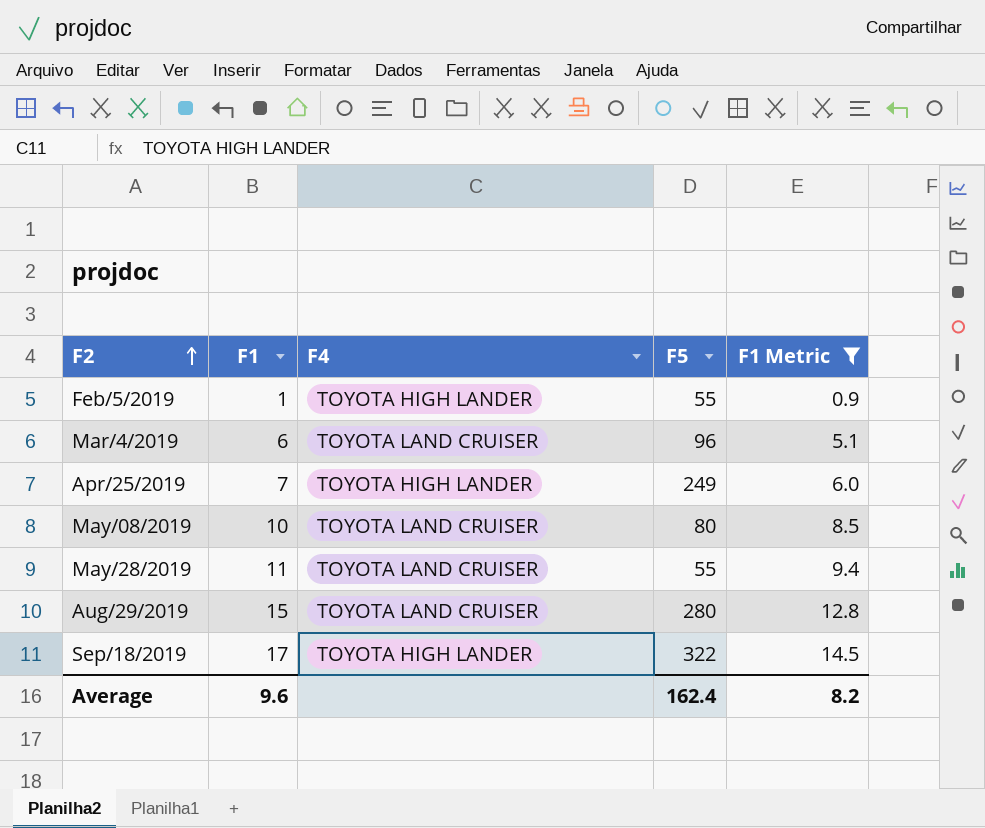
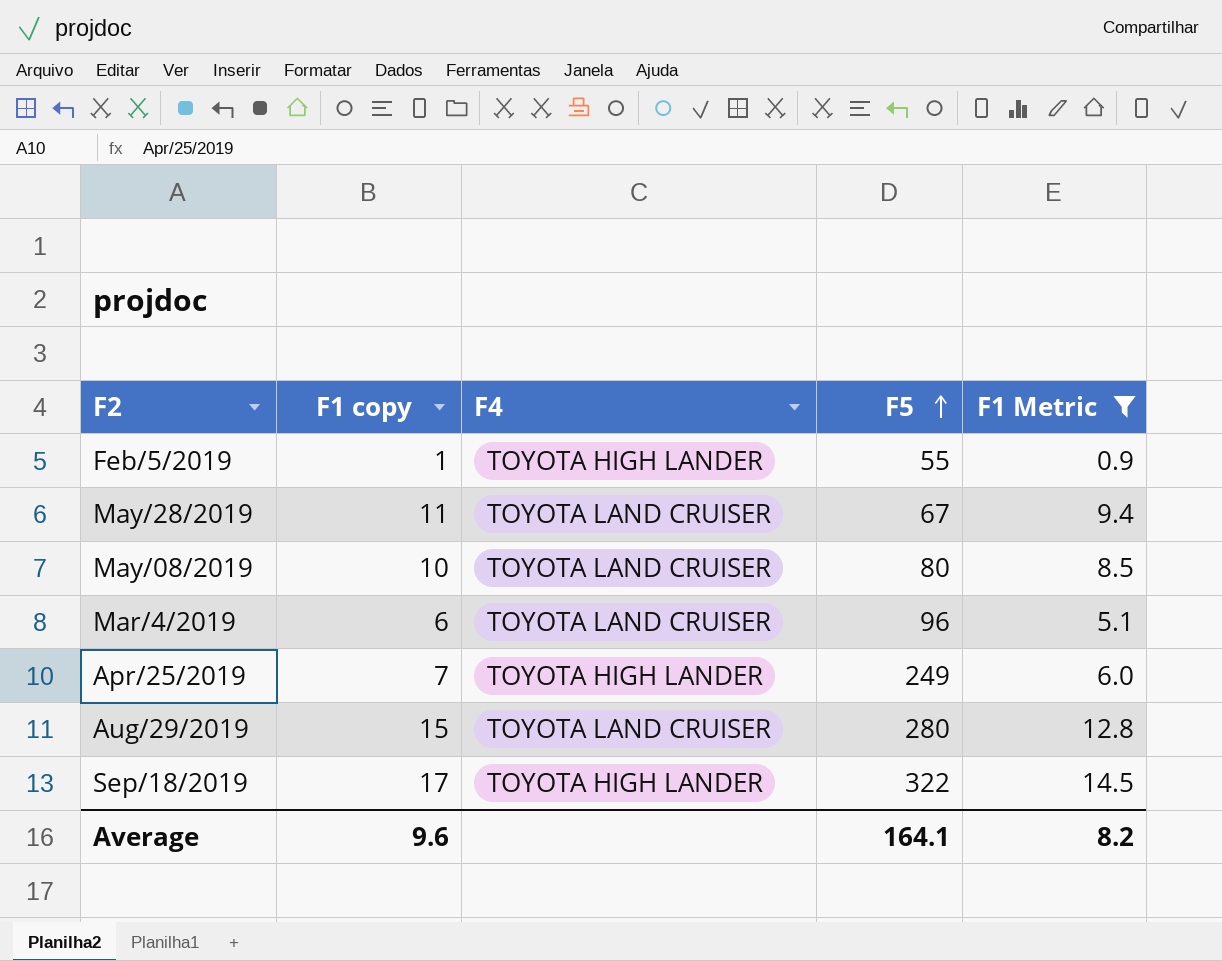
row order: F2 ascending -> F5 ascending
column name: F1 -> F1 copy
May/28/2019 | F5: 55 -> 67
Average | F5: 162.4 -> 164.1

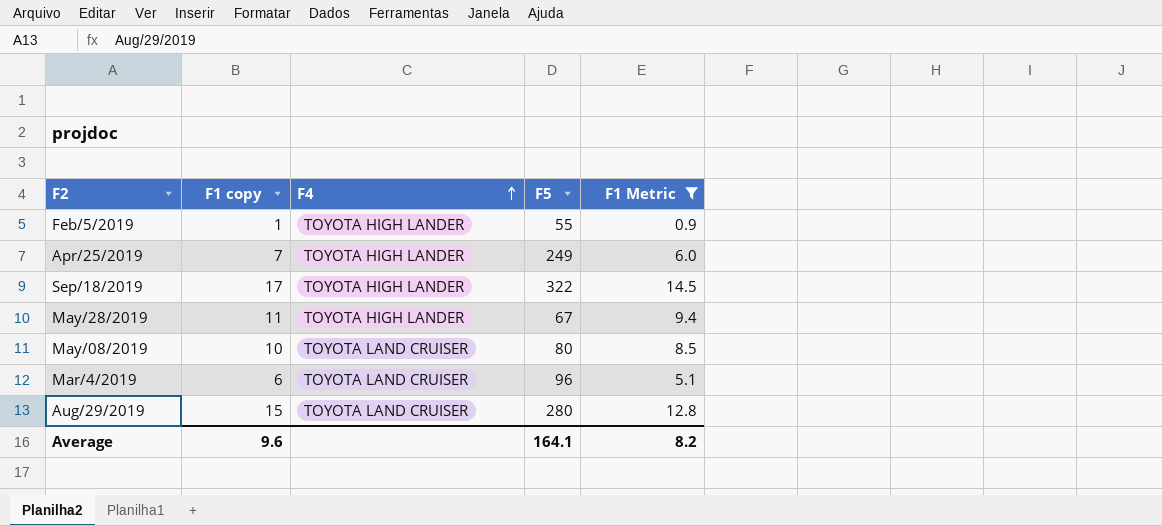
row order: F5 ascending -> F4 ascending
May/28/2019 | F4: TOYOTA LAND CRUISER -> TOYOTA HIGH LANDER

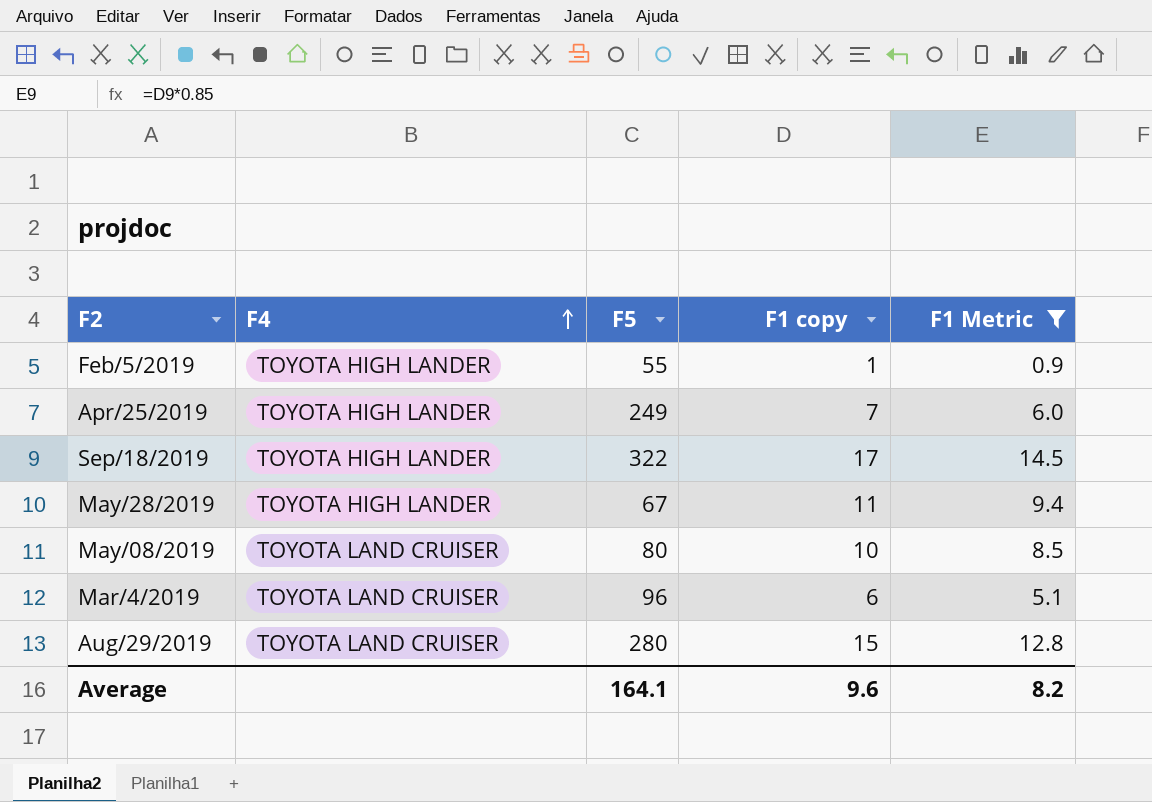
column F1 copy | position: 2 -> 4

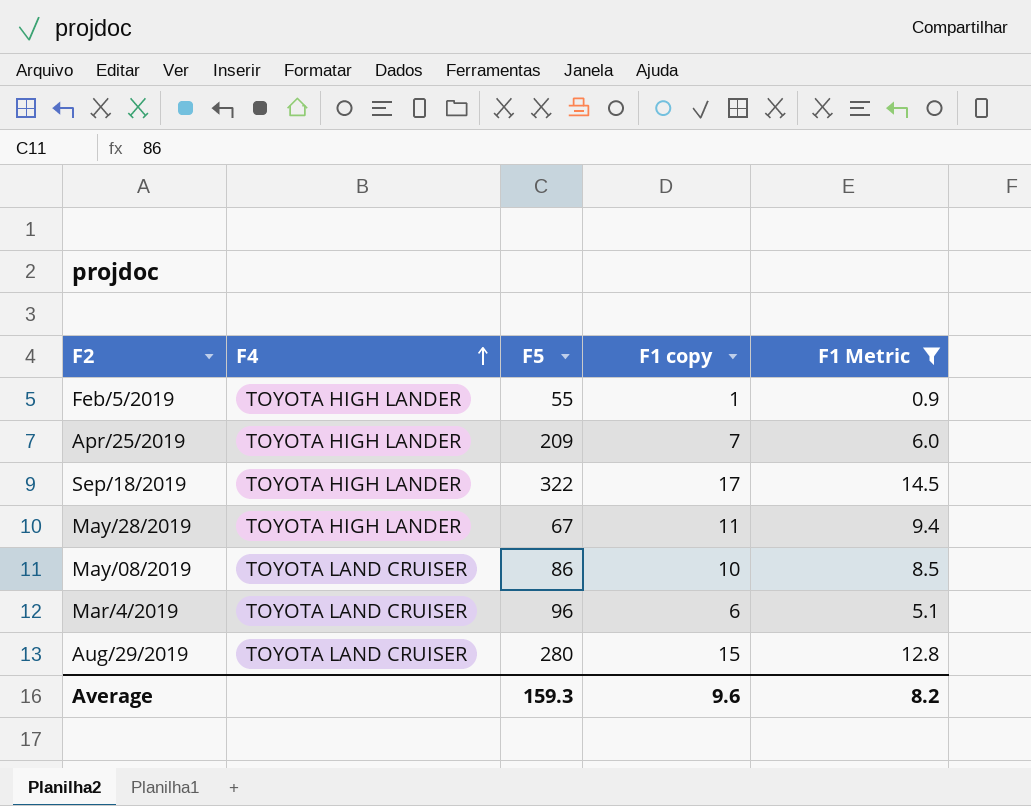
Apr/25/2019 | F5: 249 -> 209
May/08/2019 | F5: 80 -> 86
Average | F5: 164.1 -> 159.3

